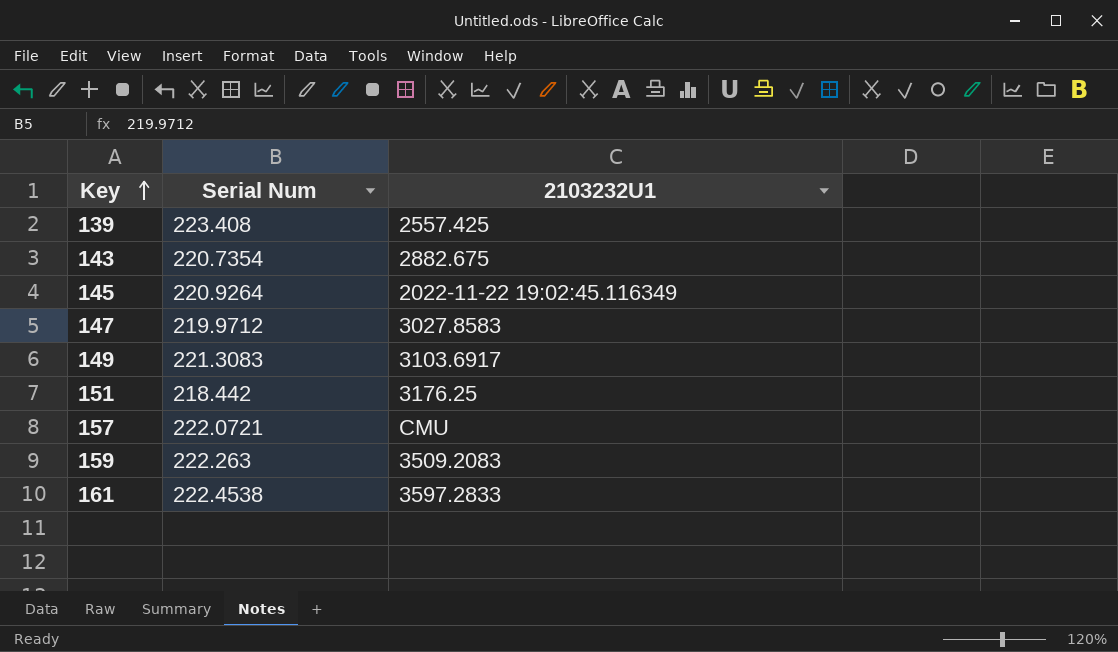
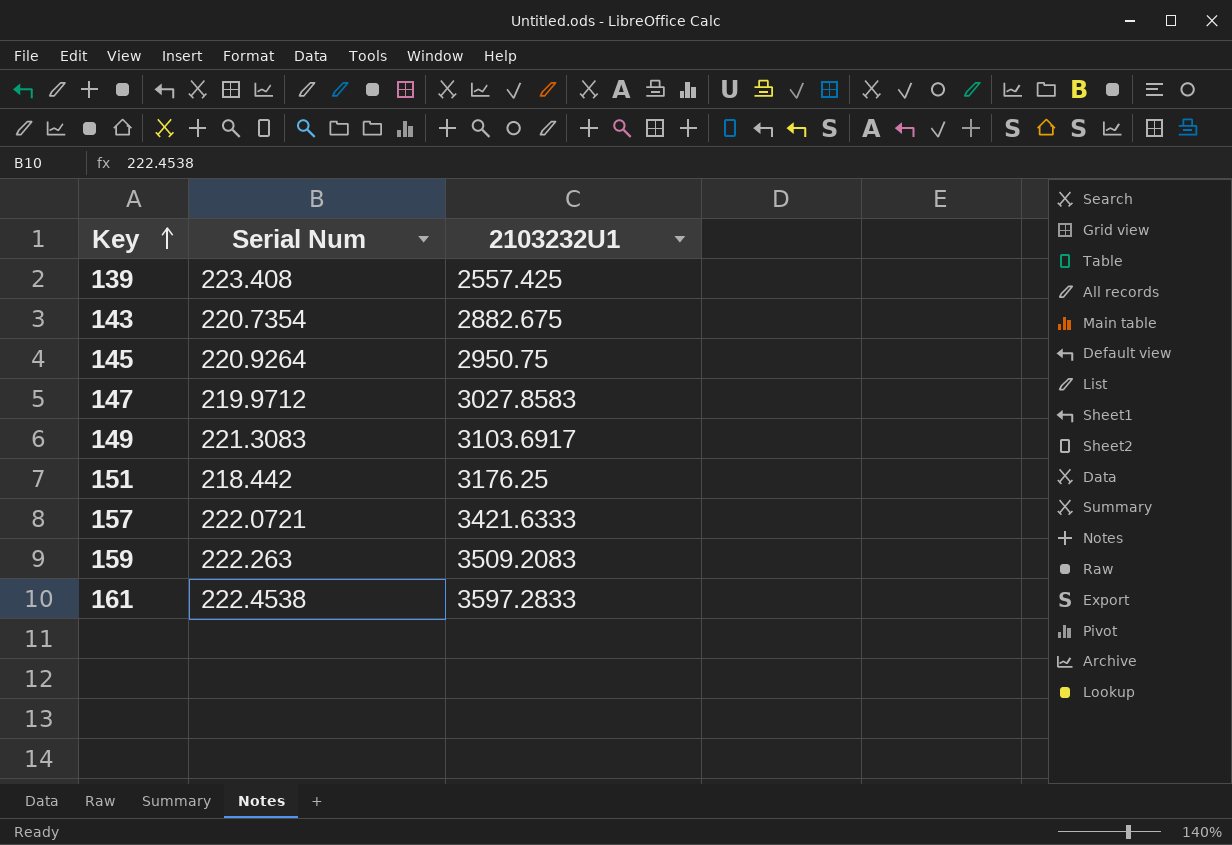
145 | 2103232U1: 2022-11-22 19:02:45.116349 -> 2950.75
157 | 2103232U1: CMU -> 3421.6333

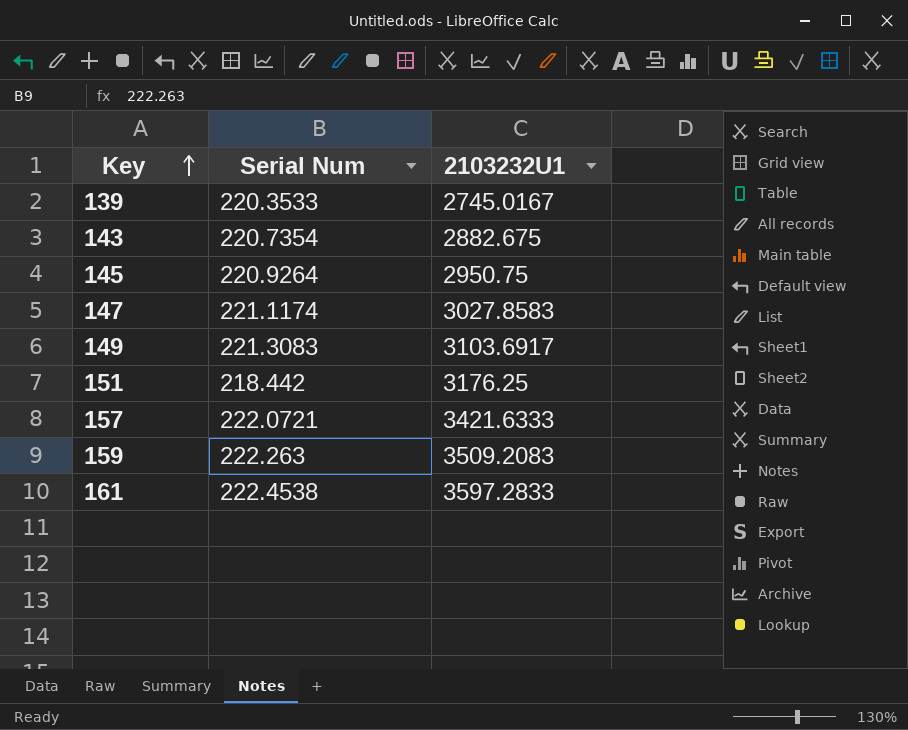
139 | Serial Num: 223.408 -> 220.3533
139 | 2103232U1: 2557.425 -> 2745.0167
147 | Serial Num: 219.9712 -> 221.1174

